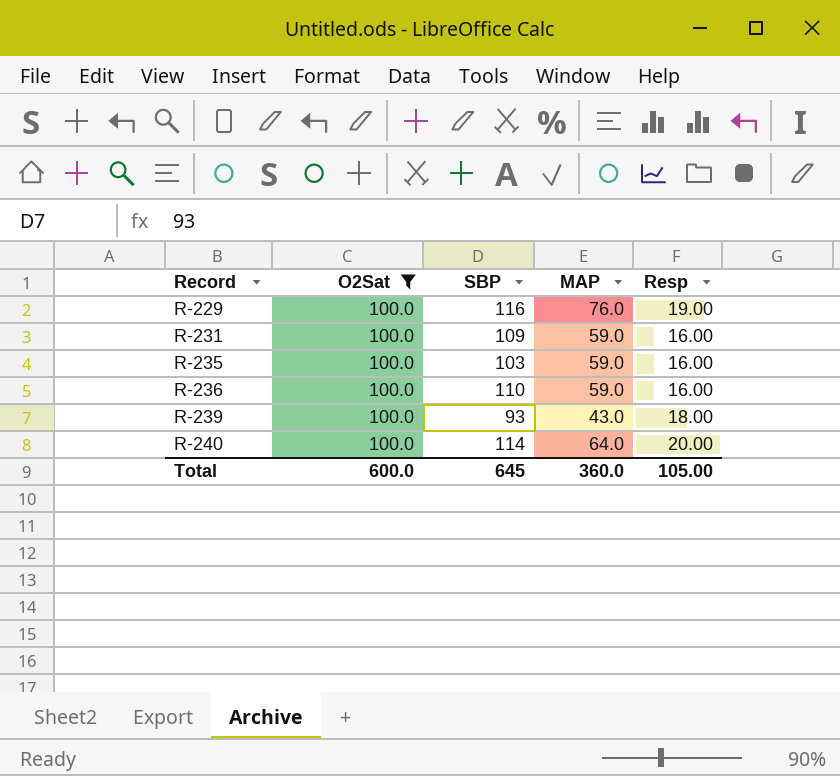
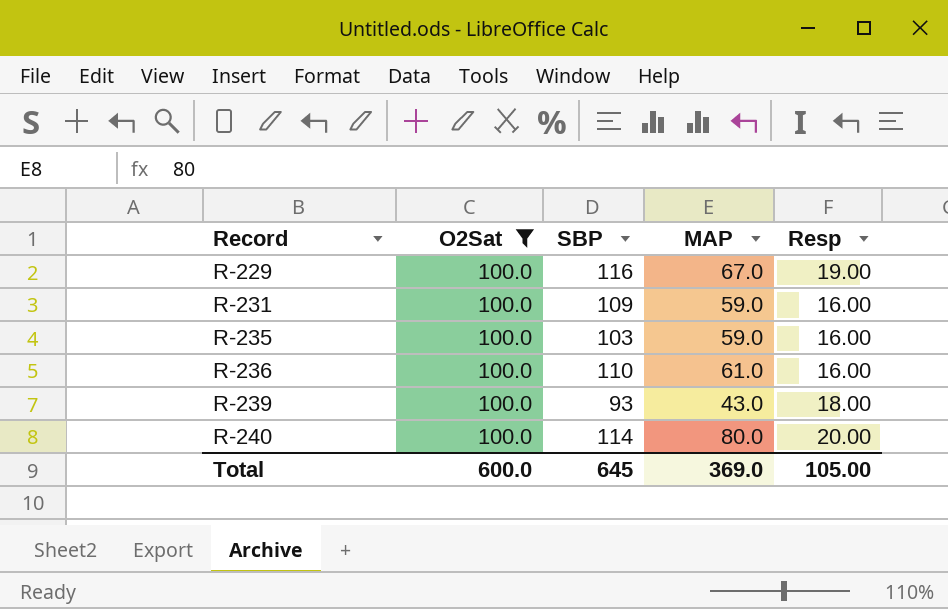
R-229 | MAP: 76.0 -> 67.0
R-236 | MAP: 59.0 -> 61.0
R-240 | MAP: 64.0 -> 80.0
Total | MAP: 360.0 -> 369.0

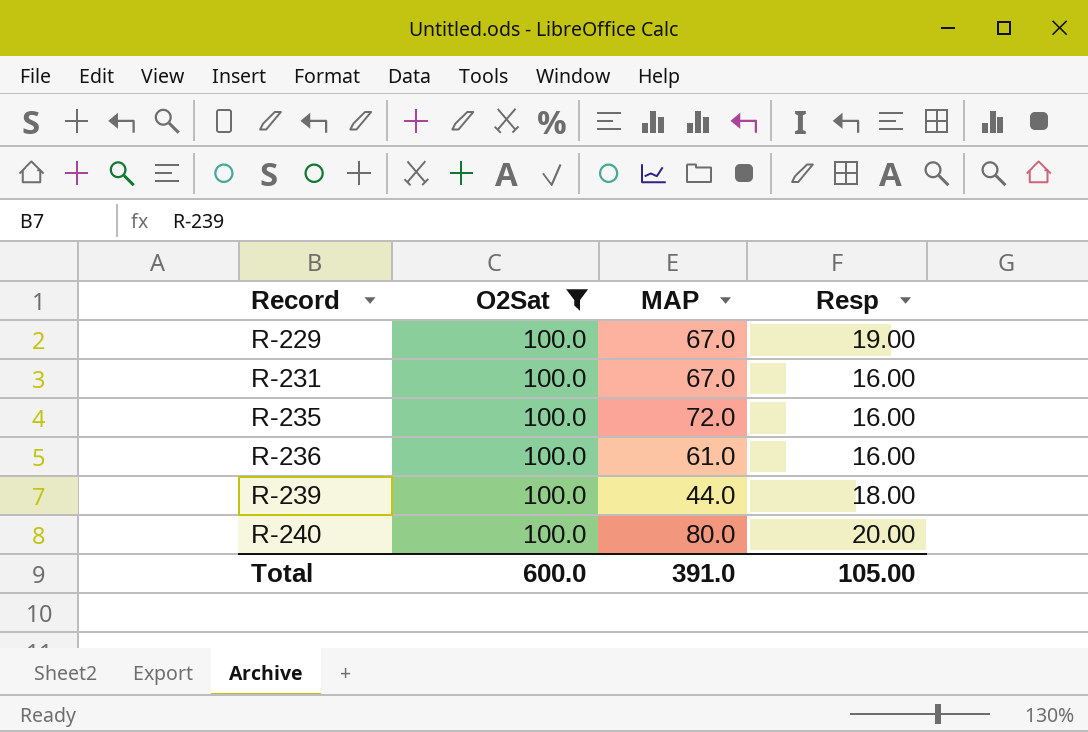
column SBP | position: 3 -> none
R-231 | MAP: 59.0 -> 67.0
R-235 | MAP: 59.0 -> 72.0
R-239 | MAP: 43.0 -> 44.0
Total | MAP: 369.0 -> 391.0

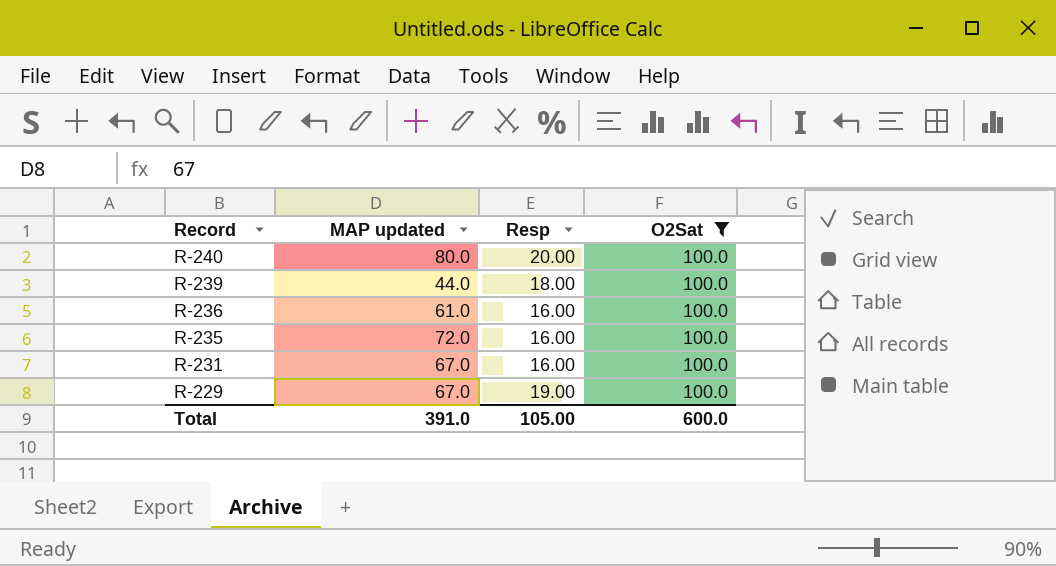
row order: Record ascending -> Record descending
column name: MAP -> MAP updated
column O2Sat | position: 2 -> 4

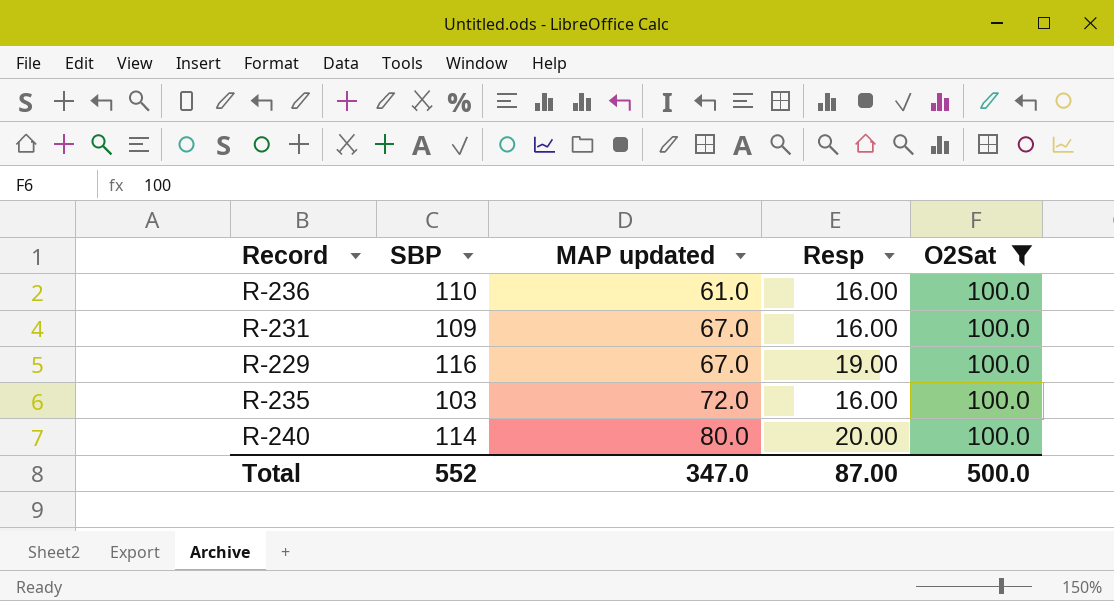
row order: Record descending -> MAP updated ascending
column SBP | position: none -> 2
row R-239: 44.0 | 18.00 | 100.0 -> none
Total | MAP updated: 391.0 -> 347.0
Total | Resp: 105.00 -> 87.00
Total | O2Sat: 600.0 -> 500.0

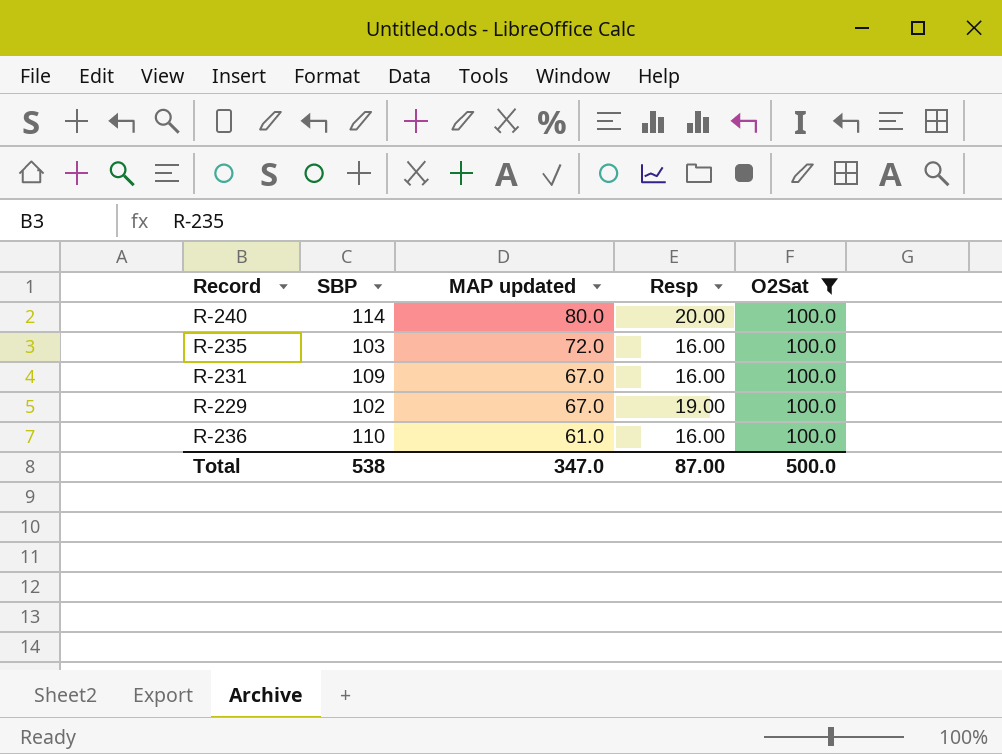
row order: MAP updated ascending -> MAP updated descending
R-229 | SBP: 116 -> 102
Total | SBP: 552 -> 538

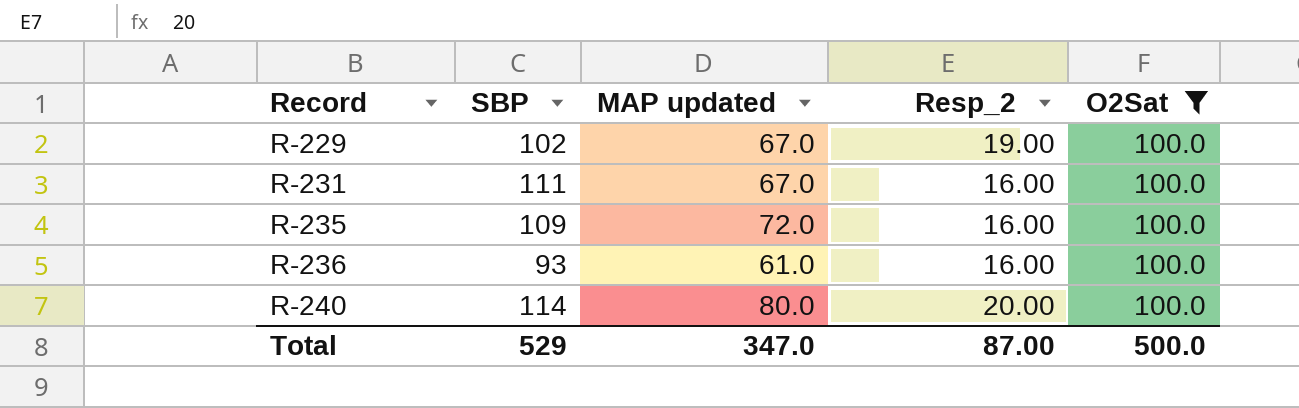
row order: MAP updated descending -> Record ascending
column name: Resp -> Resp_2
R-231 | SBP: 109 -> 111
R-235 | SBP: 103 -> 109
R-236 | SBP: 110 -> 93
Total | SBP: 538 -> 529

